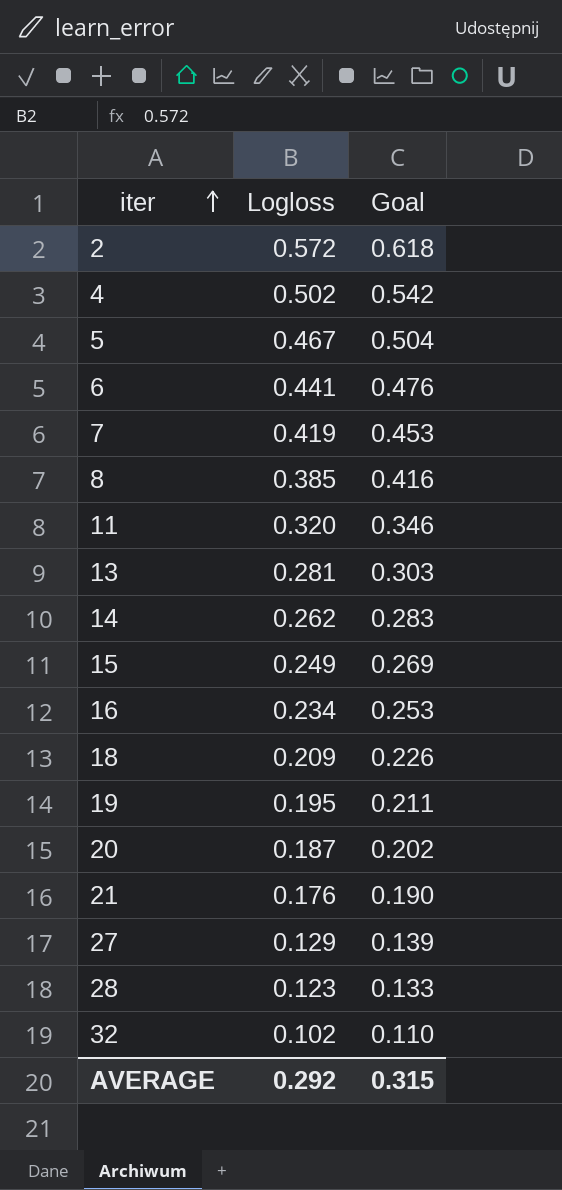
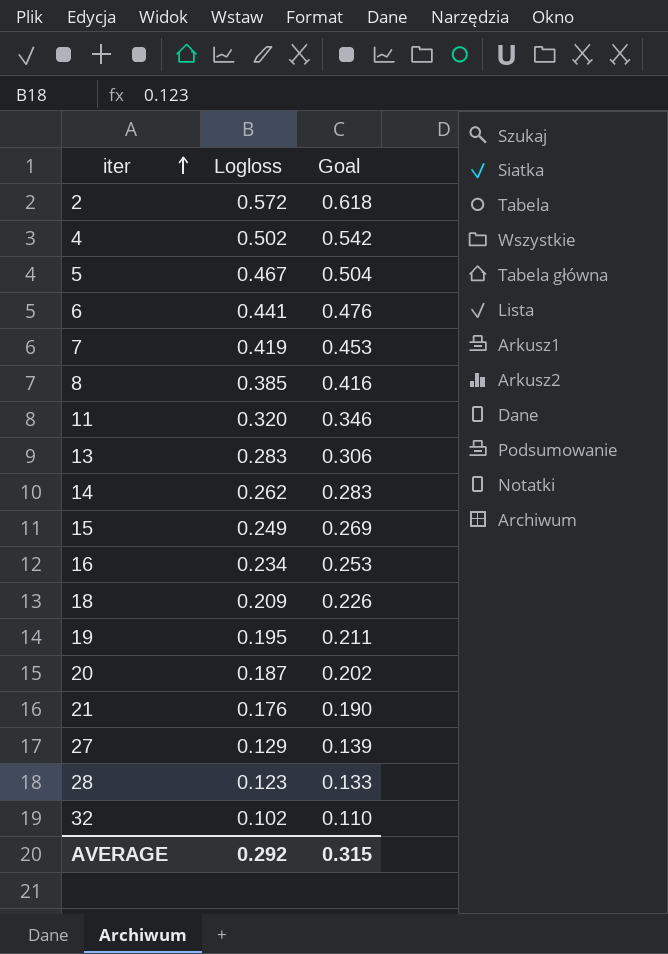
13 | Logloss: 0.281 -> 0.283
13 | Goal: 0.303 -> 0.306

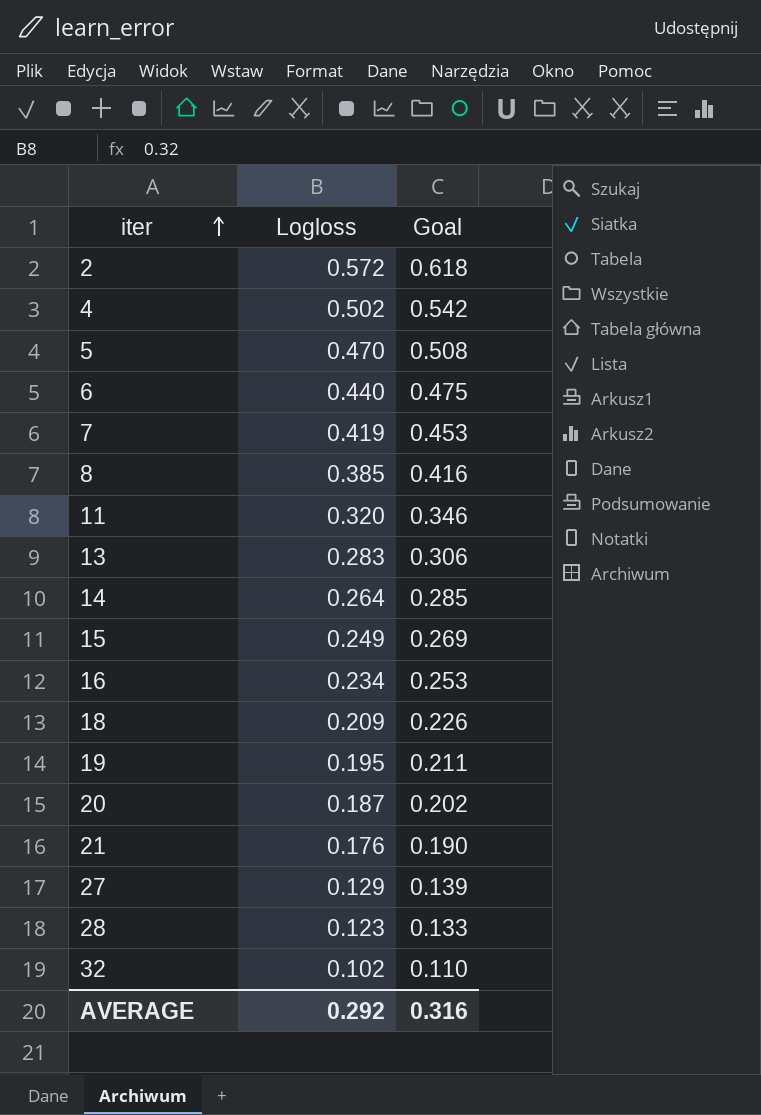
5 | Logloss: 0.467 -> 0.470
5 | Goal: 0.504 -> 0.508
6 | Logloss: 0.441 -> 0.440
6 | Goal: 0.476 -> 0.475
14 | Logloss: 0.262 -> 0.264
14 | Goal: 0.283 -> 0.285
AVERAGE | Goal: 0.315 -> 0.316

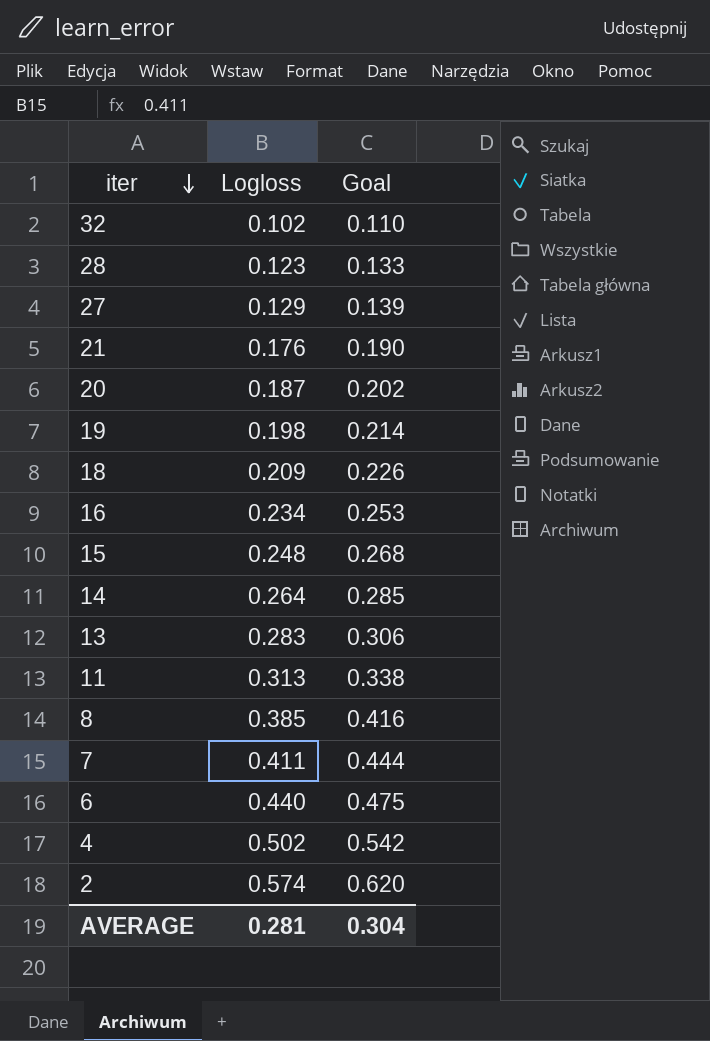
row order: iter ascending -> iter descending
row 5: 0.470 | 0.508 -> none
19 | Logloss: 0.195 -> 0.198
19 | Goal: 0.211 -> 0.214
15 | Logloss: 0.249 -> 0.248
15 | Goal: 0.269 -> 0.268
11 | Logloss: 0.320 -> 0.313
11 | Goal: 0.346 -> 0.338
7 | Logloss: 0.419 -> 0.411
7 | Goal: 0.453 -> 0.444
2 | Logloss: 0.572 -> 0.574
2 | Goal: 0.618 -> 0.620
AVERAGE | Logloss: 0.292 -> 0.281
AVERAGE | Goal: 0.316 -> 0.304

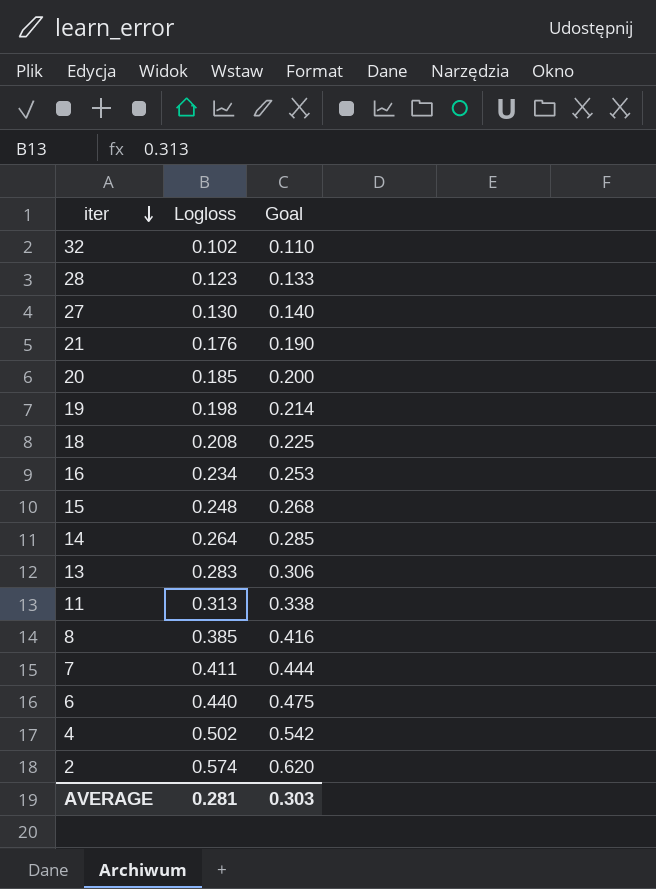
27 | Logloss: 0.129 -> 0.130
27 | Goal: 0.139 -> 0.140
20 | Logloss: 0.187 -> 0.185
20 | Goal: 0.202 -> 0.200
18 | Logloss: 0.209 -> 0.208
18 | Goal: 0.226 -> 0.225
AVERAGE | Goal: 0.304 -> 0.303

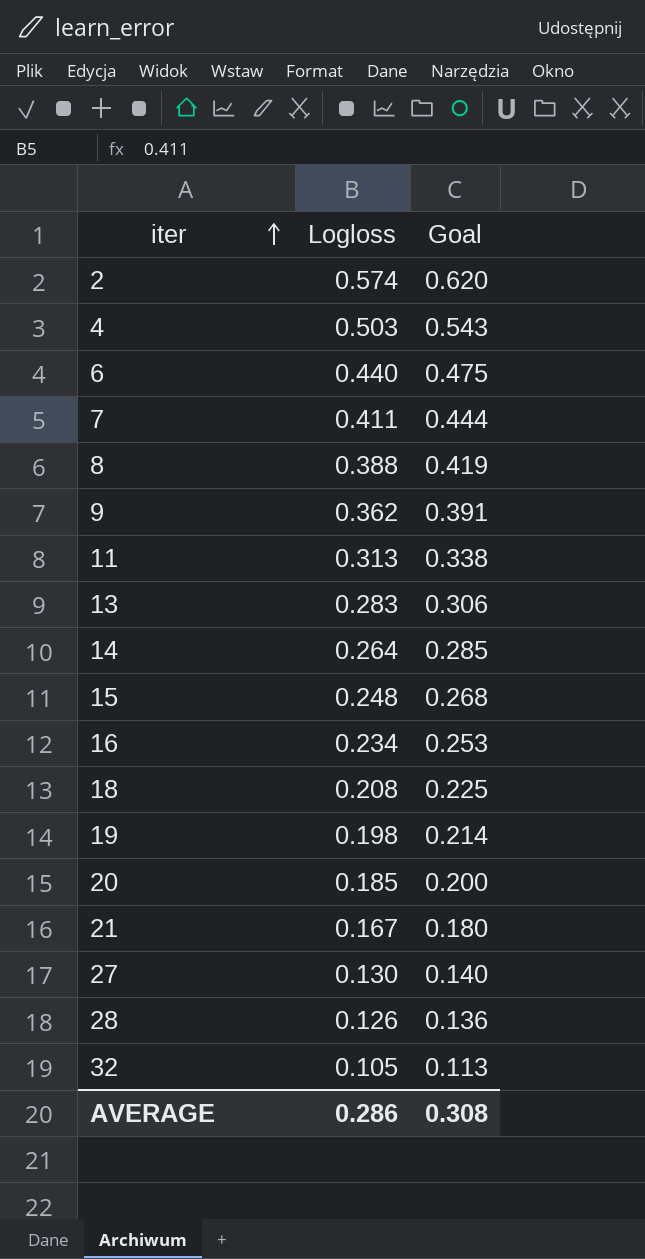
row order: iter descending -> iter ascending
4 | Logloss: 0.502 -> 0.503
4 | Goal: 0.542 -> 0.543
8 | Logloss: 0.385 -> 0.388
8 | Goal: 0.416 -> 0.419
row 9: none -> 0.362 | 0.391
21 | Logloss: 0.176 -> 0.167
21 | Goal: 0.190 -> 0.180
28 | Logloss: 0.123 -> 0.126
28 | Goal: 0.133 -> 0.136
32 | Logloss: 0.102 -> 0.105
32 | Goal: 0.110 -> 0.113
AVERAGE | Logloss: 0.281 -> 0.286
AVERAGE | Goal: 0.303 -> 0.308

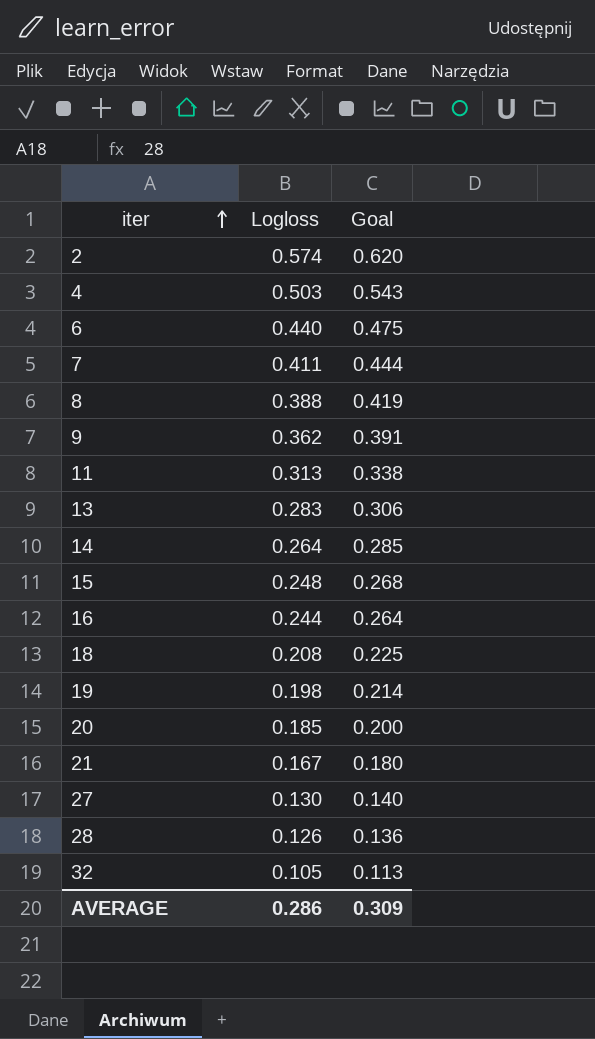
16 | Logloss: 0.234 -> 0.244
16 | Goal: 0.253 -> 0.264
AVERAGE | Goal: 0.308 -> 0.309

